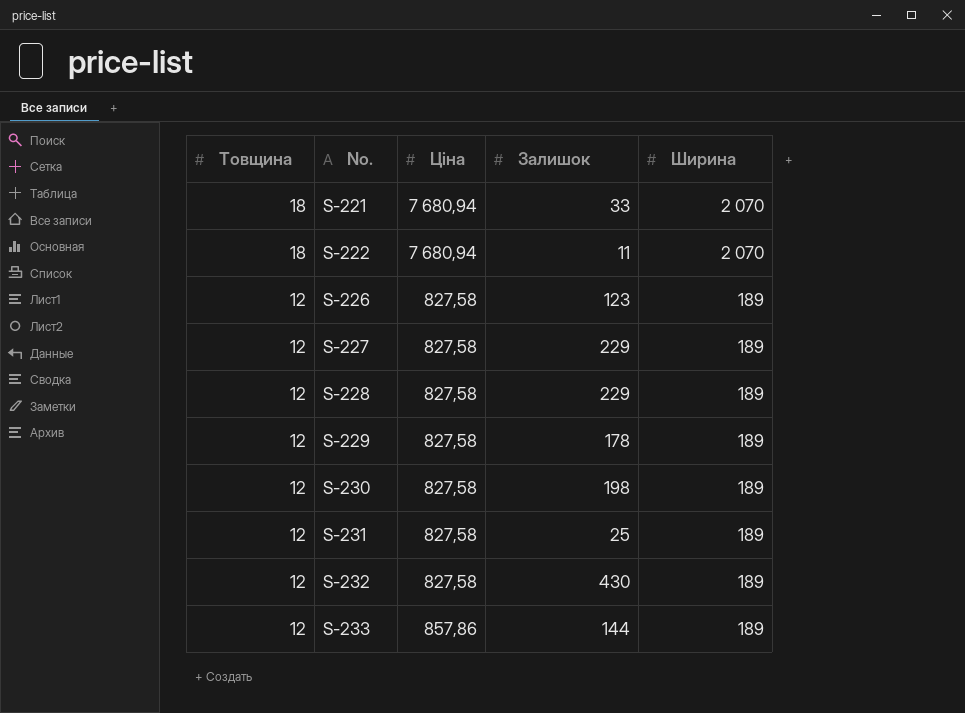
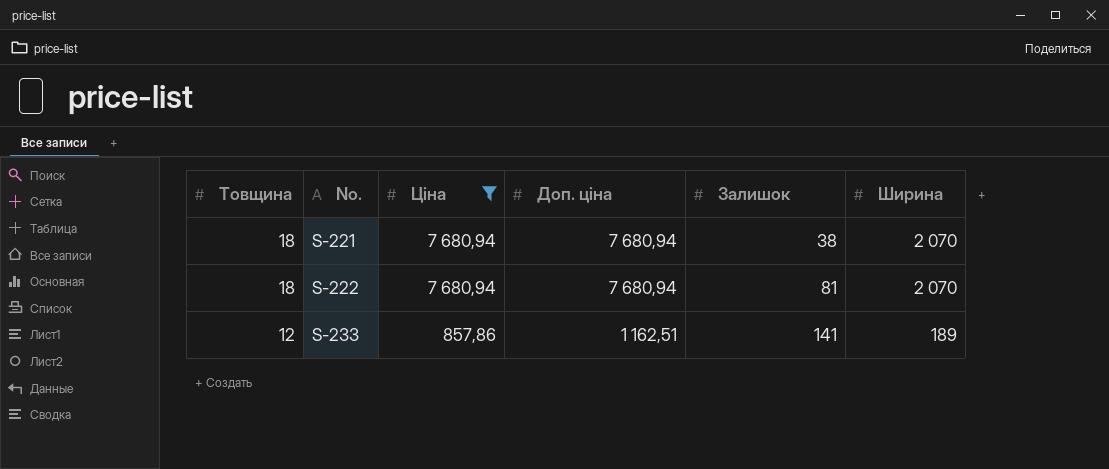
filter: none -> Ціна != 827,58
column Доп. ціна | position: none -> 4
S-221 | Залишок: 33 -> 38
S-222 | Залишок: 11 -> 81
S-233 | Залишок: 144 -> 141

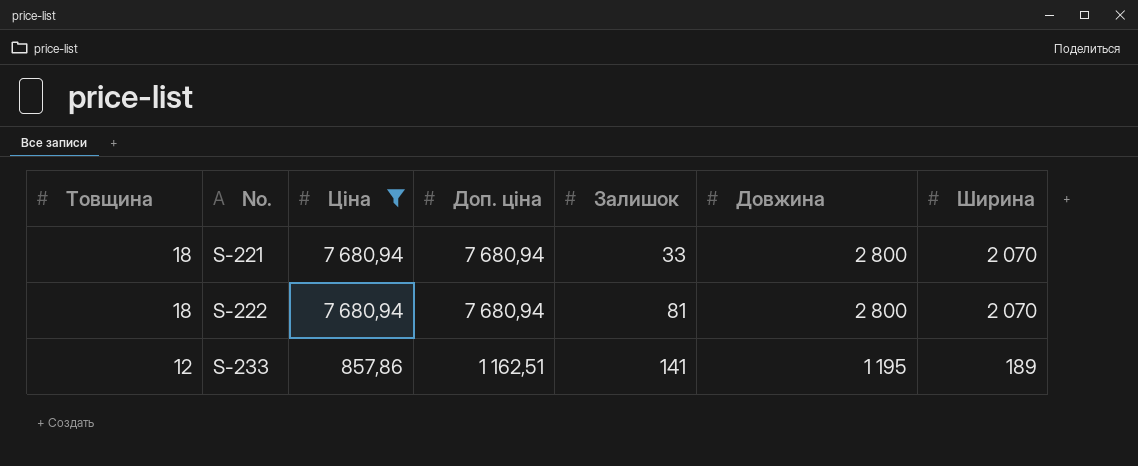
column Довжина | position: none -> 6
S-221 | Залишок: 38 -> 33

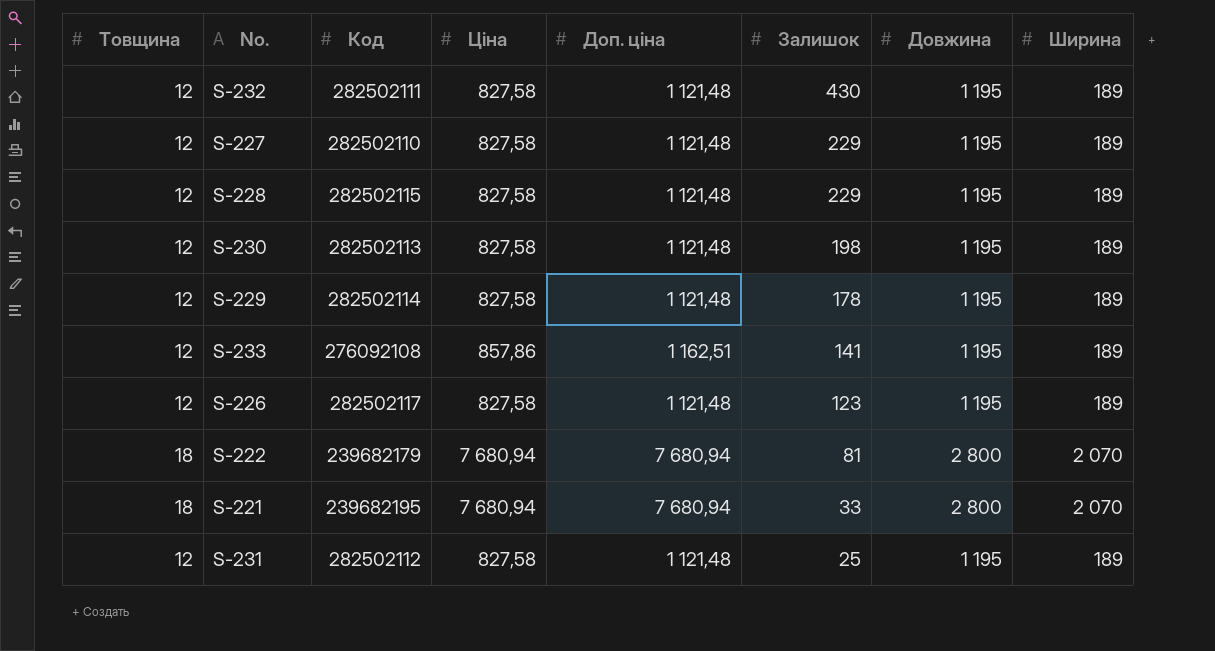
filter: Ціна != 827,58 -> none
row order: Товщина descending -> Залишок descending
column Код | position: none -> 3

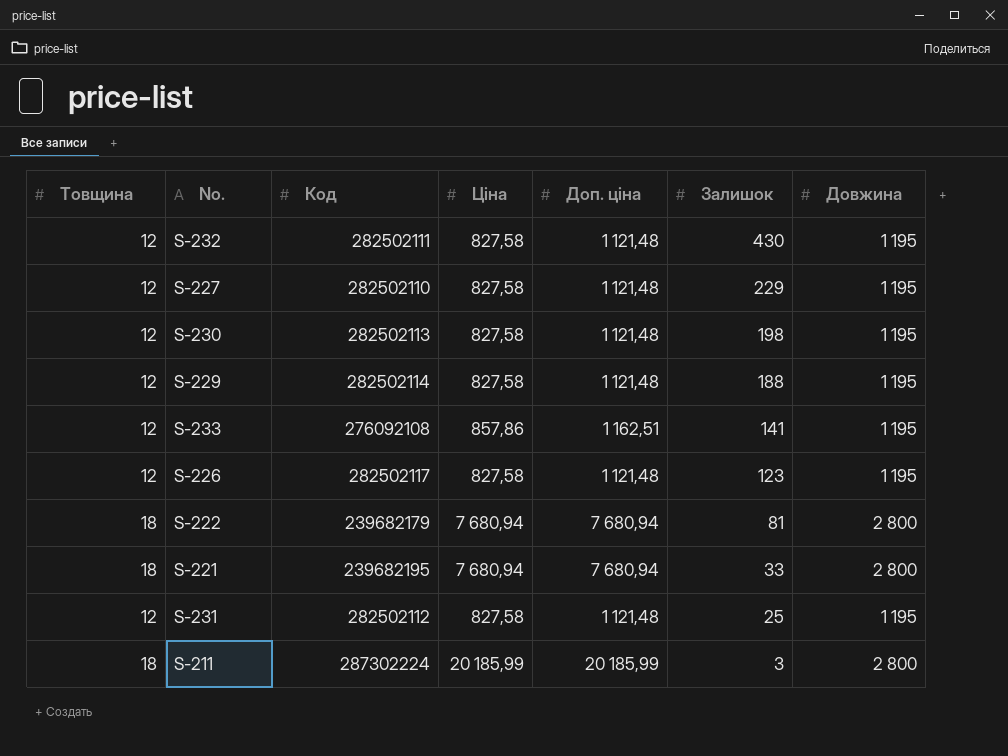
column Ширина | position: 8 -> none
row S-228: 12 | 282502115 | 827,58 | 1 121,48 | 229 | 1 195 | 189 -> none
S-229 | Залишок: 178 -> 188
row S-211: none -> 18 | 287302224 | 20 185,99 | 20 185,99 | 3 | 2 800

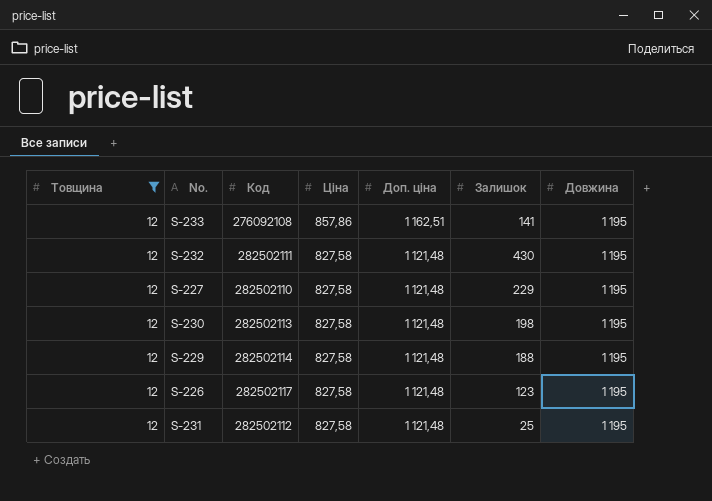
filter: none -> Товщина = 12
row order: Залишок descending -> Ціна descending

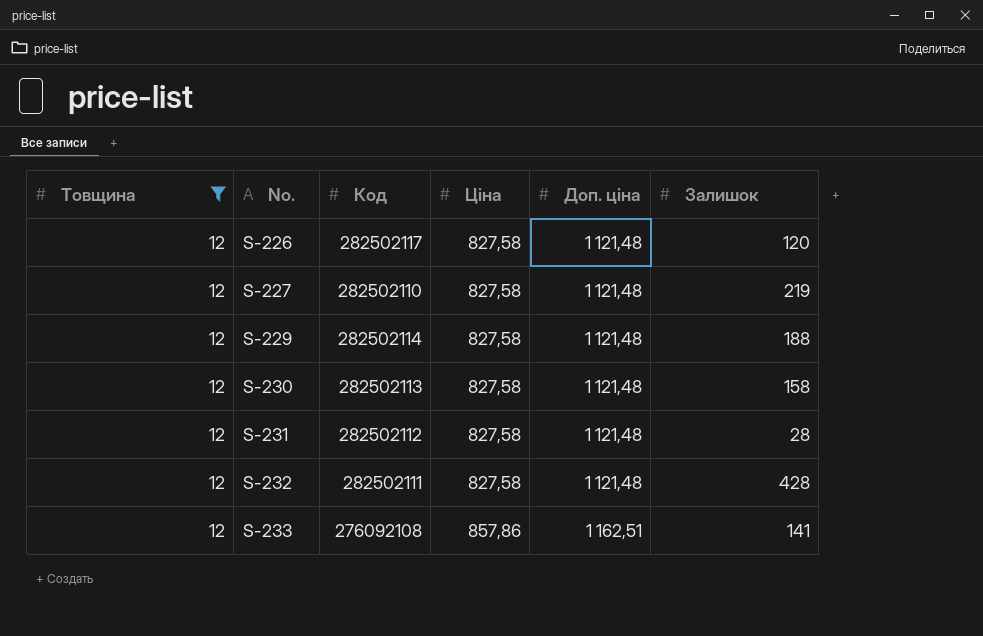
row order: Ціна descending -> No. ascending
column Довжина | position: 7 -> none
S-226 | Залишок: 123 -> 120
S-227 | Залишок: 229 -> 219
S-230 | Залишок: 198 -> 158
S-231 | Залишок: 25 -> 28
S-232 | Залишок: 430 -> 428

